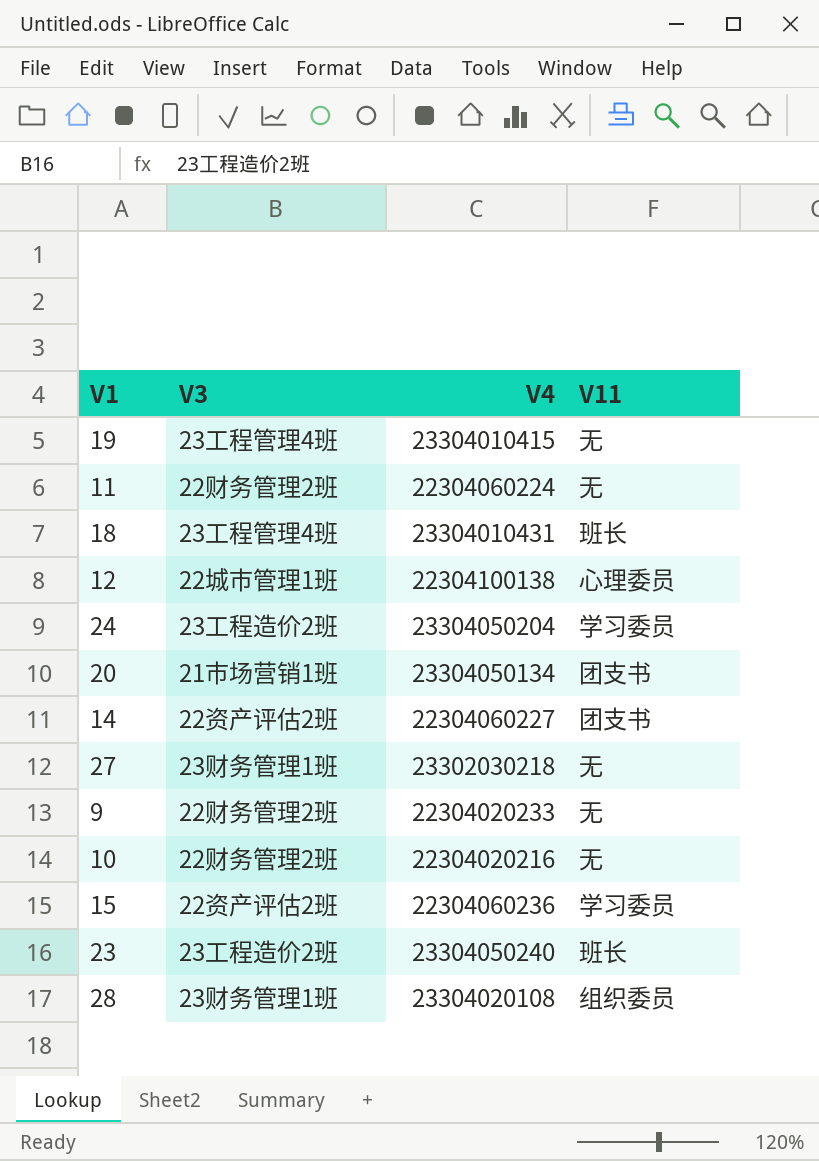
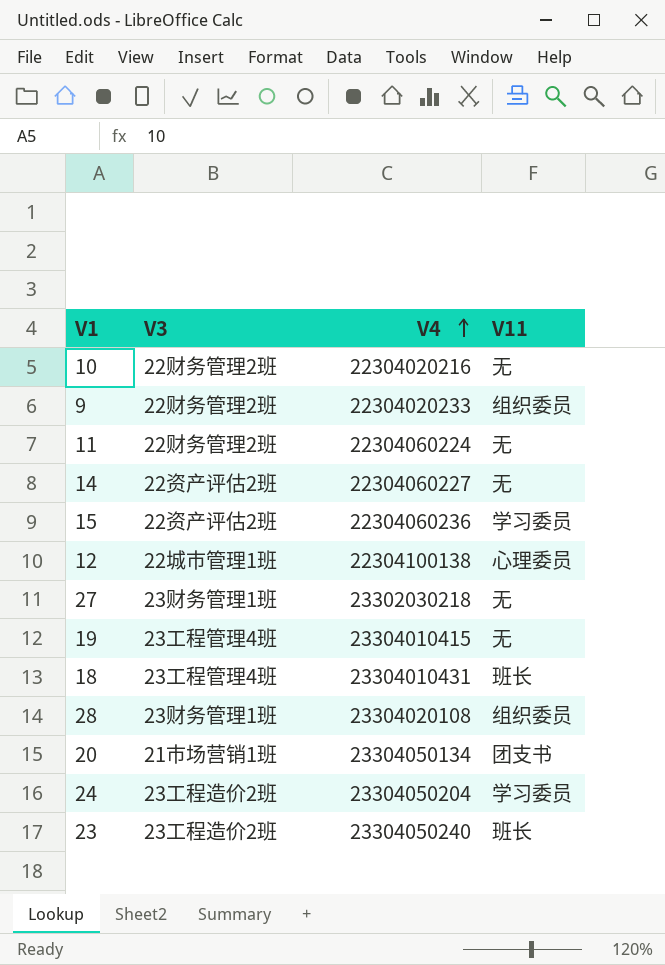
row order: none -> V4 ascending
9 | V11: 无 -> 组织委员
14 | V11: 团支书 -> 无

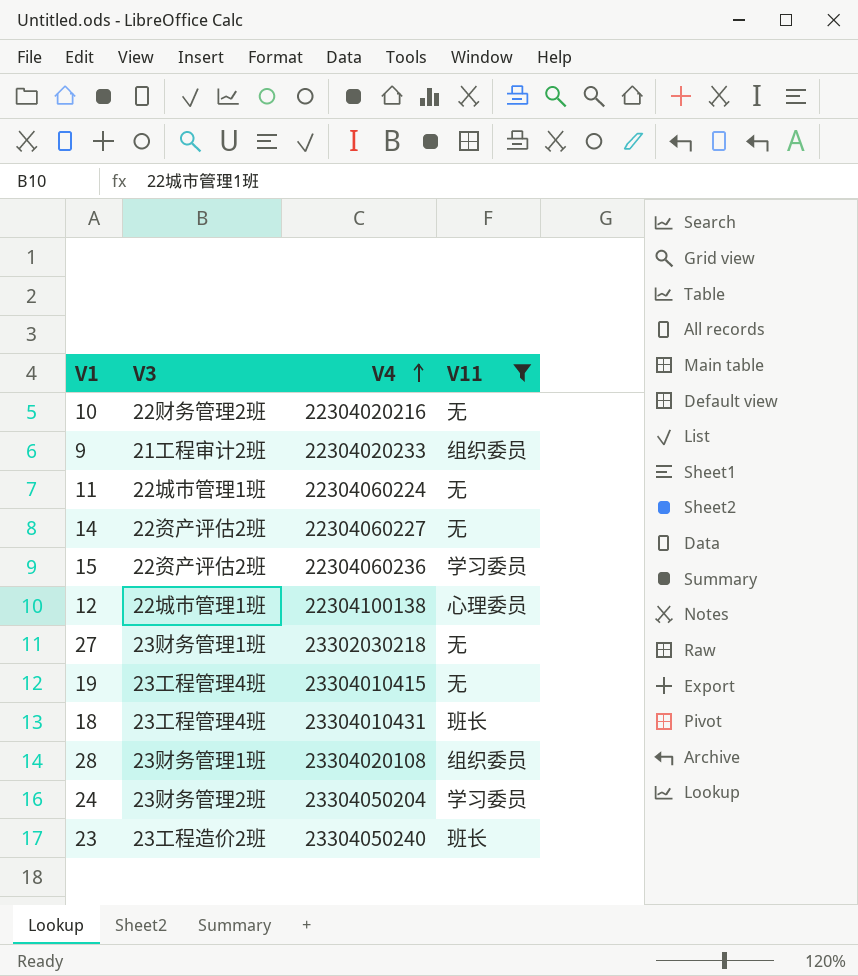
filter: none -> V11 != 团支书
9 | V3: 22财务管理2班 -> 21工程审计2班
11 | V3: 22财务管理2班 -> 22城市管理1班
24 | V3: 23工程造价2班 -> 23财务管理2班

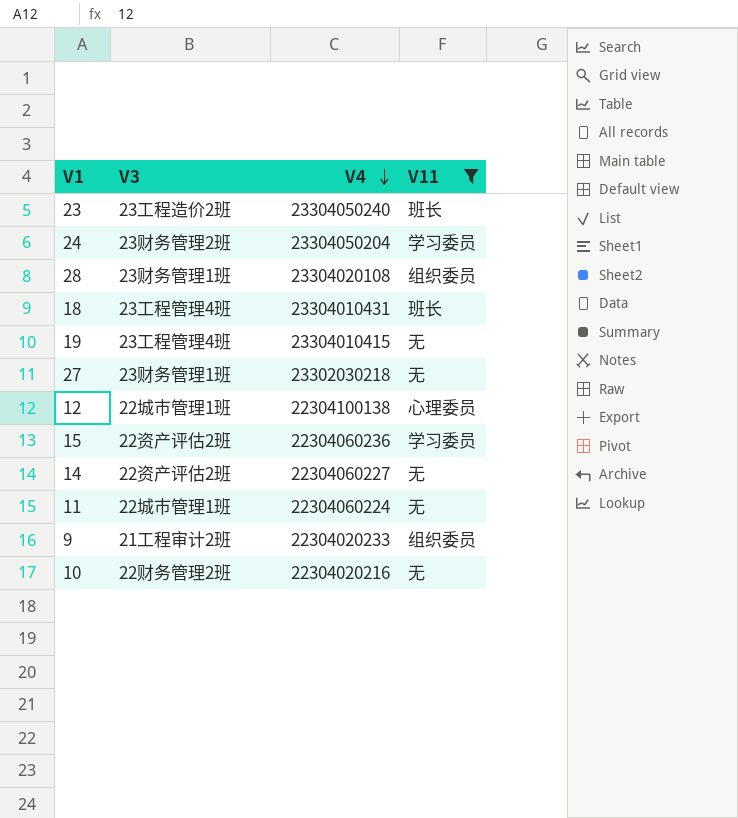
row order: V4 ascending -> V4 descending

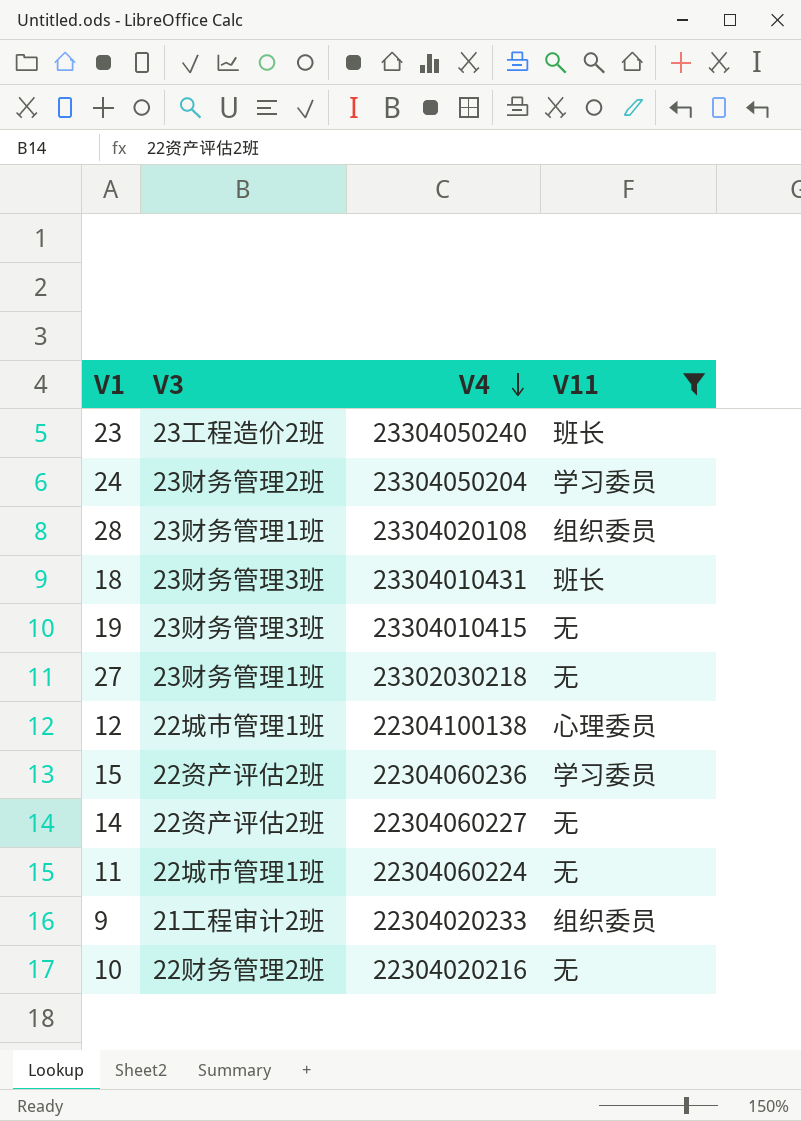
18 | V3: 23工程管理4班 -> 23财务管理3班
19 | V3: 23工程管理4班 -> 23财务管理3班

